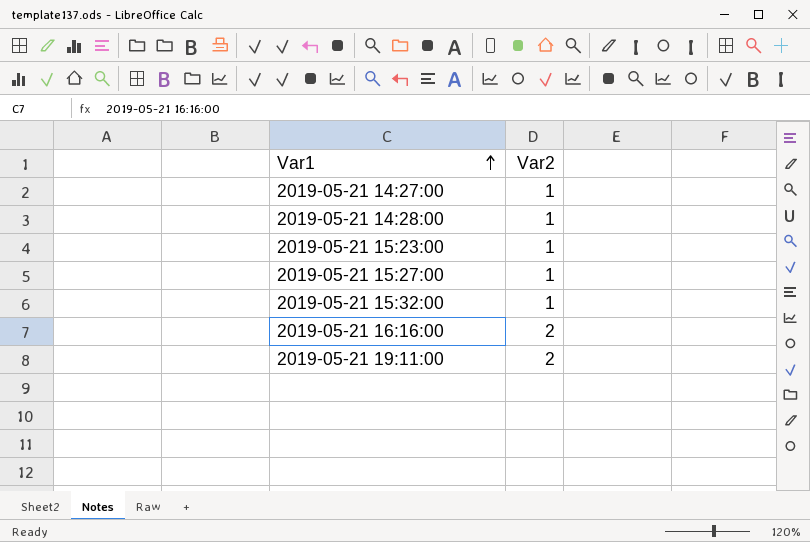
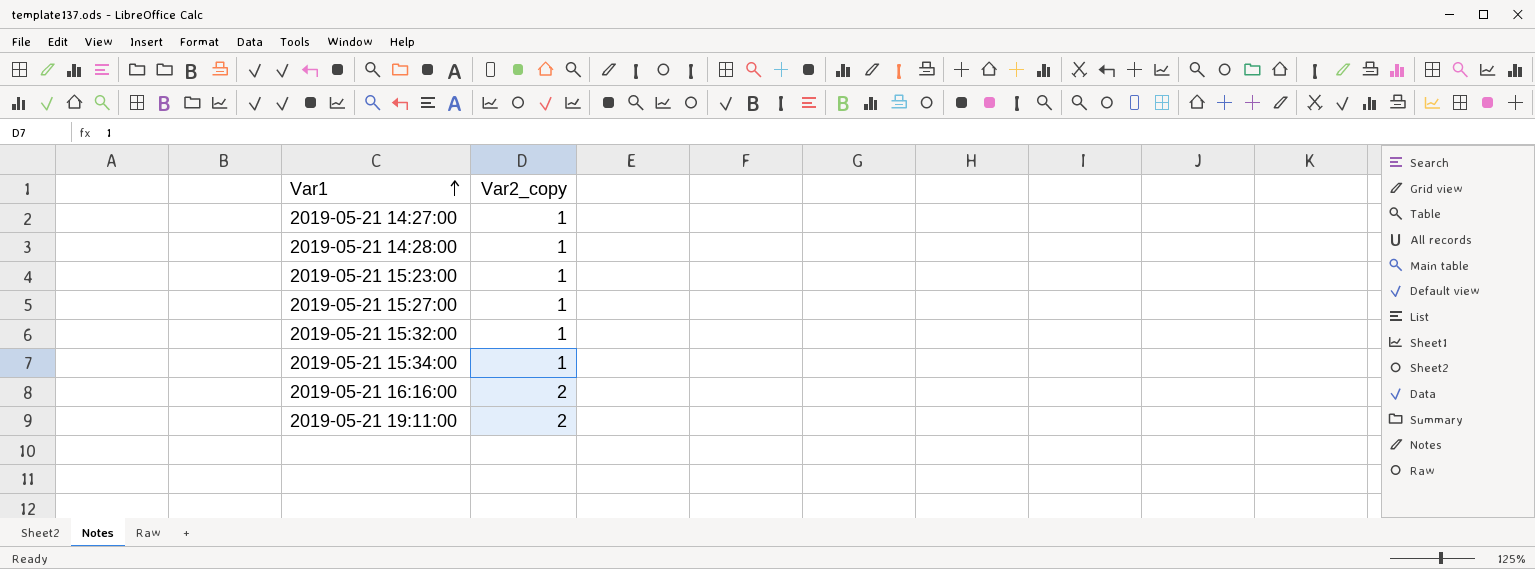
column name: Var2 -> Var2_copy
row 2019-05-21 15:34:00: none -> 1

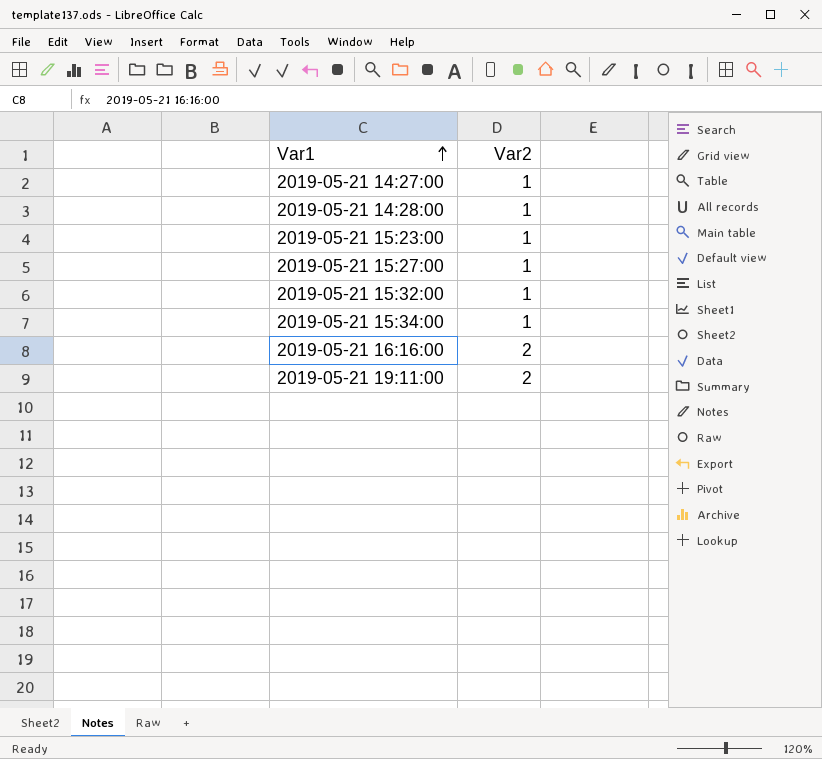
column name: Var2_copy -> Var2

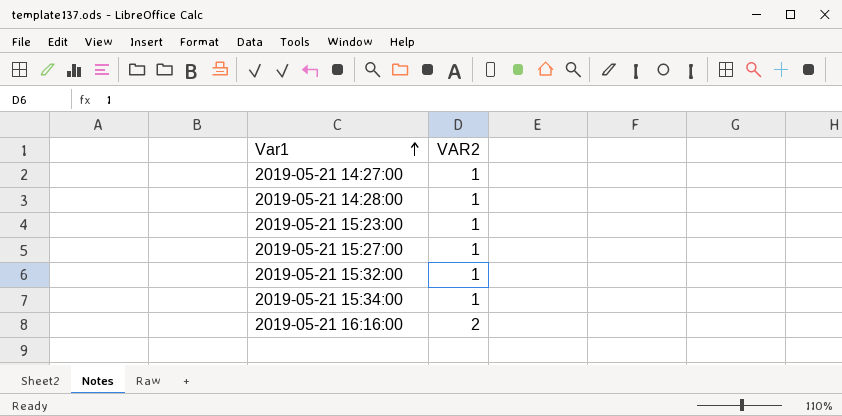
column name: Var2 -> VAR2
row 2019-05-21 19:11:00: 2 -> none

